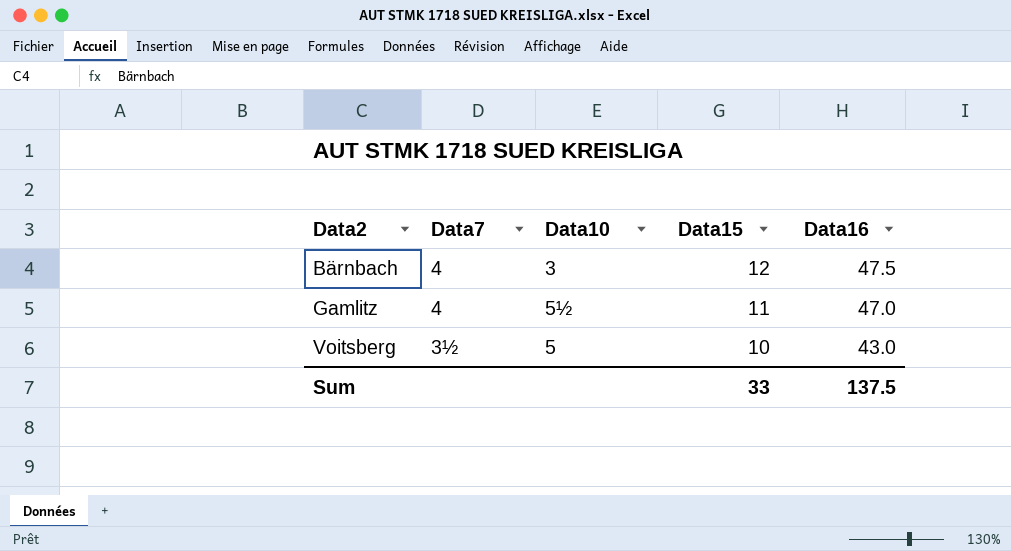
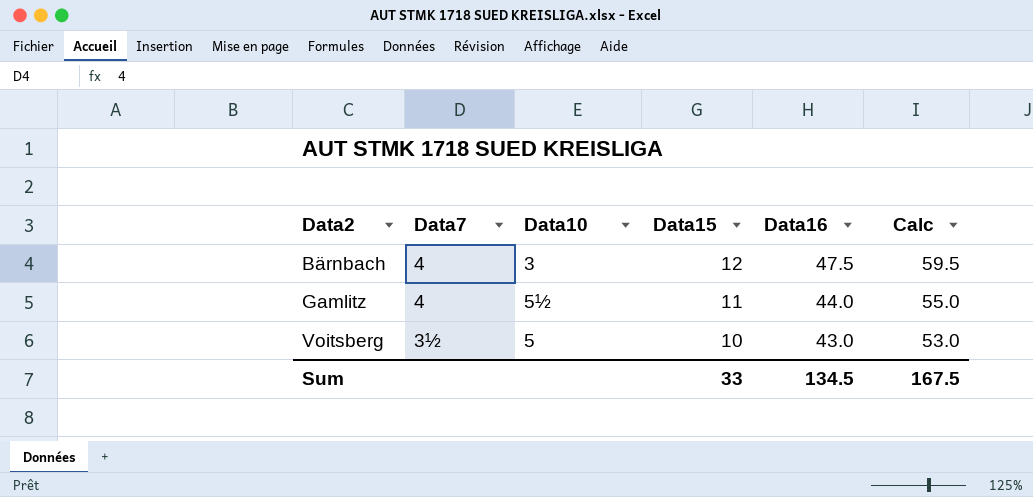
column Calc | formula: none -> [Data15] + [Data16]
Gamlitz | Data16: 47.0 -> 44.0
Sum | Data16: 137.5 -> 134.5

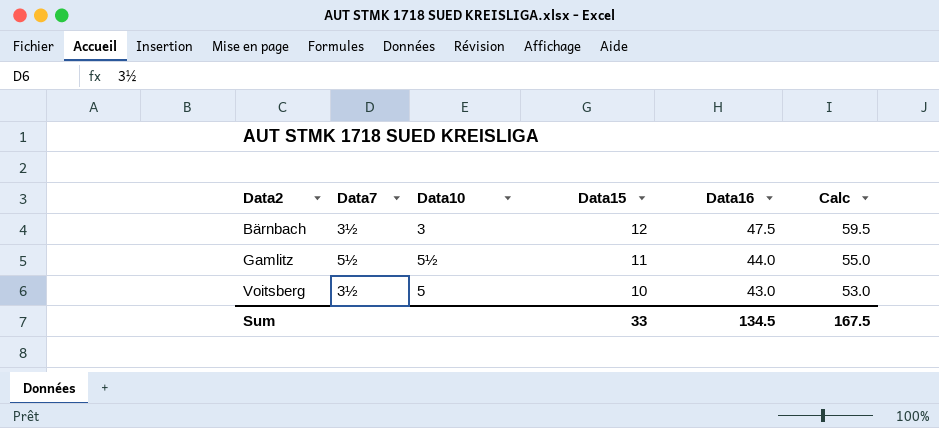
Bärnbach | Data7: 4 -> 3½
Gamlitz | Data7: 4 -> 5½

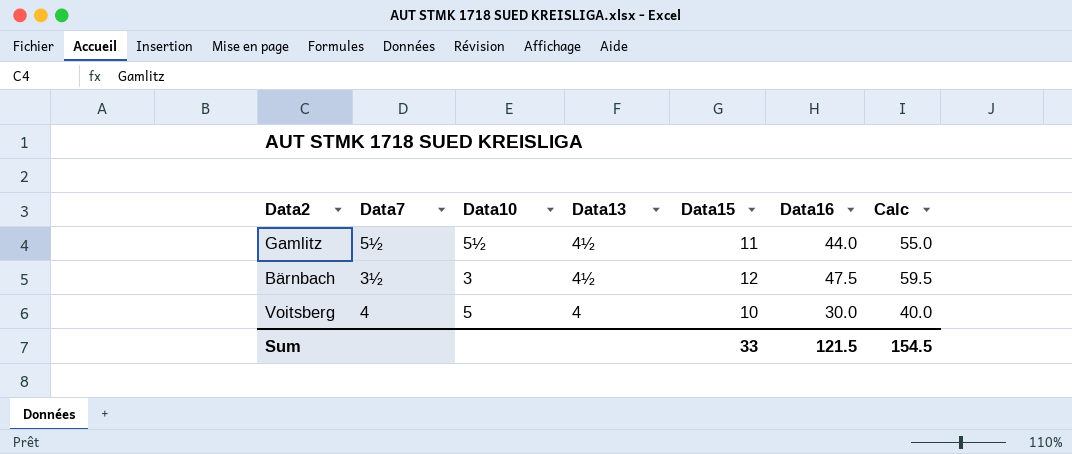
row order: Data2 ascending -> Data7 descending
column Data13 | position: none -> 4
Voitsberg | Data7: 3½ -> 4
Voitsberg | Data16: 43.0 -> 30.0
Voitsberg | Calc: 53.0 -> 40.0
Sum | Data16: 134.5 -> 121.5
Sum | Calc: 167.5 -> 154.5

